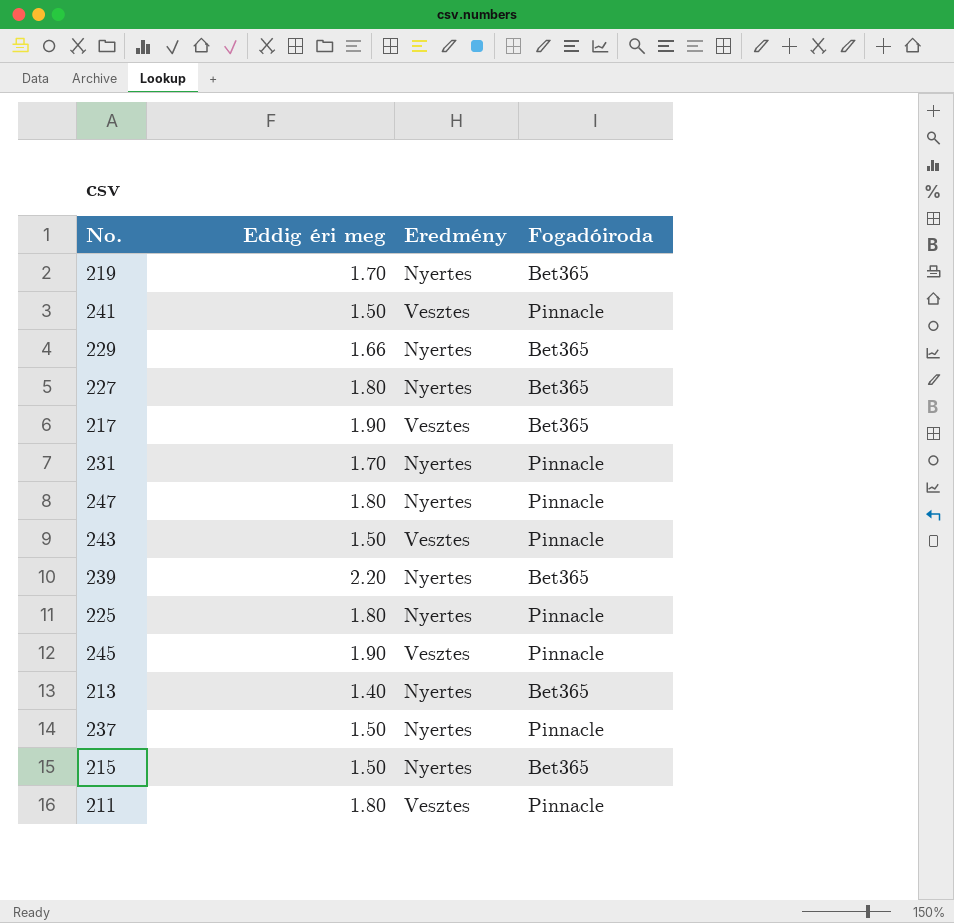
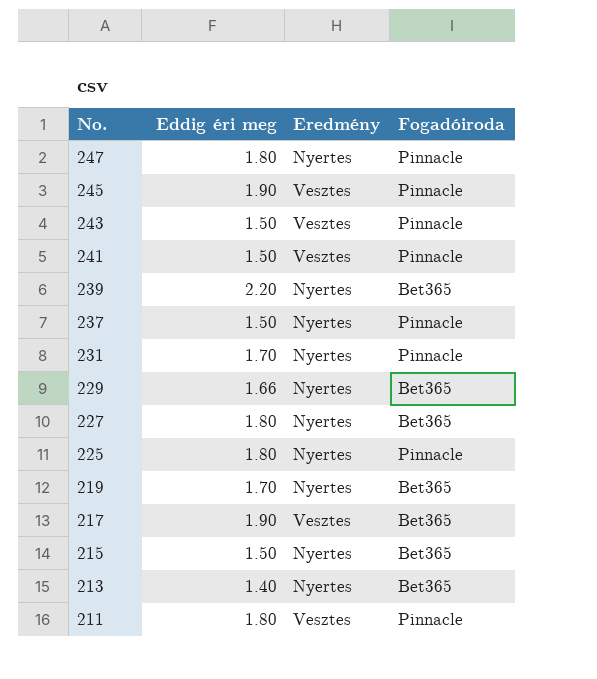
row order: none -> No. descending

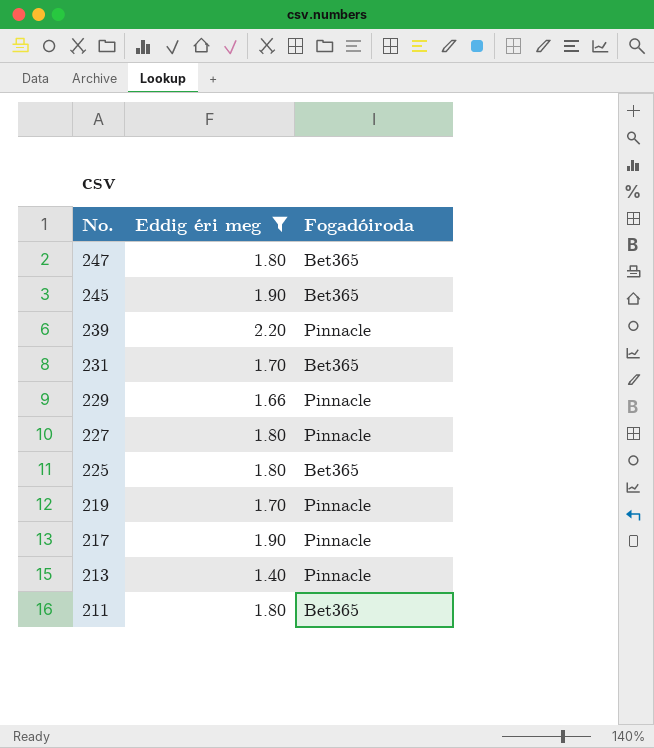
filter: none -> Eddig éri meg != 1.50
column Eredmény | position: 3 -> none
247 | Fogadóiroda: Pinnacle -> Bet365
245 | Fogadóiroda: Pinnacle -> Bet365
239 | Fogadóiroda: Bet365 -> Pinnacle
231 | Fogadóiroda: Pinnacle -> Bet365
229 | Fogadóiroda: Bet365 -> Pinnacle
227 | Fogadóiroda: Bet365 -> Pinnacle
225 | Fogadóiroda: Pinnacle -> Bet365
219 | Fogadóiroda: Bet365 -> Pinnacle
217 | Fogadóiroda: Bet365 -> Pinnacle
213 | Fogadóiroda: Bet365 -> Pinnacle
211 | Fogadóiroda: Pinnacle -> Bet365

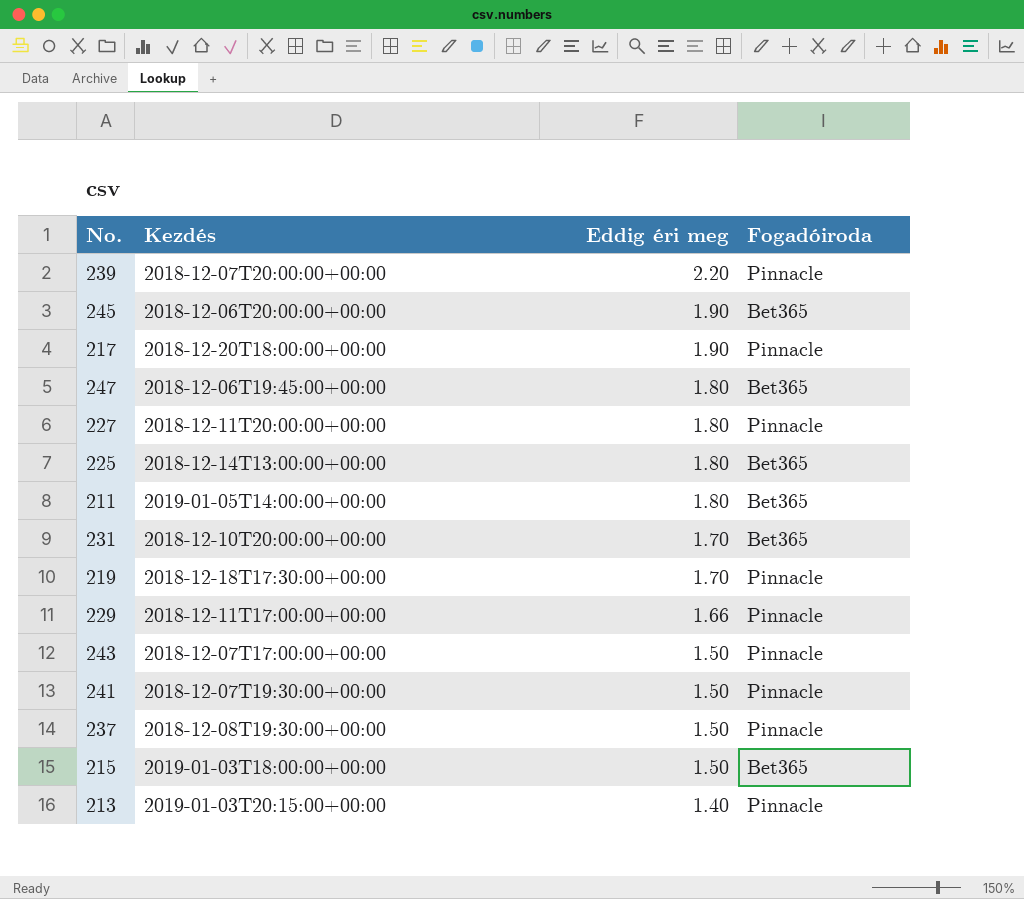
filter: Eddig éri meg != 1.50 -> none
row order: No. descending -> Eddig éri meg descending
column Kezdés | position: none -> 2

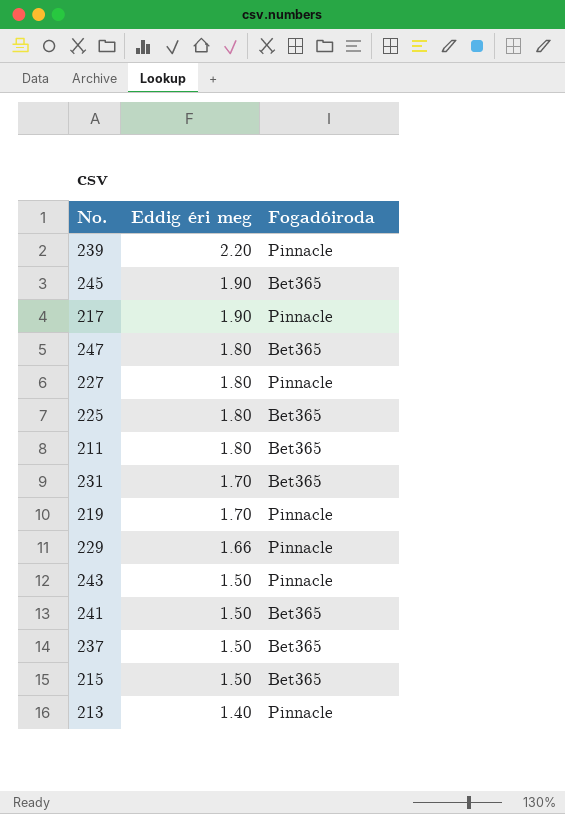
column Kezdés | position: 2 -> none
241 | Fogadóiroda: Pinnacle -> Bet365
237 | Fogadóiroda: Pinnacle -> Bet365

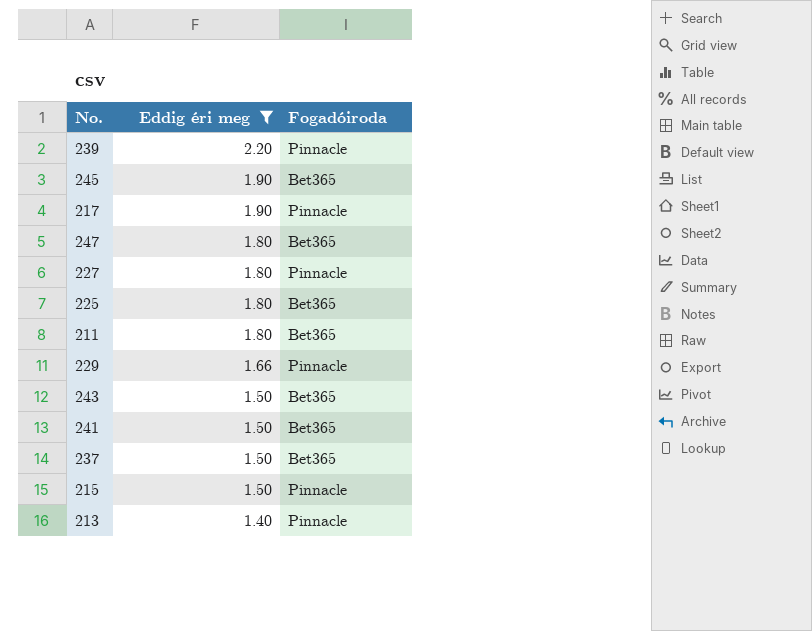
filter: none -> Eddig éri meg != 1.70
243 | Fogadóiroda: Pinnacle -> Bet365
215 | Fogadóiroda: Bet365 -> Pinnacle

